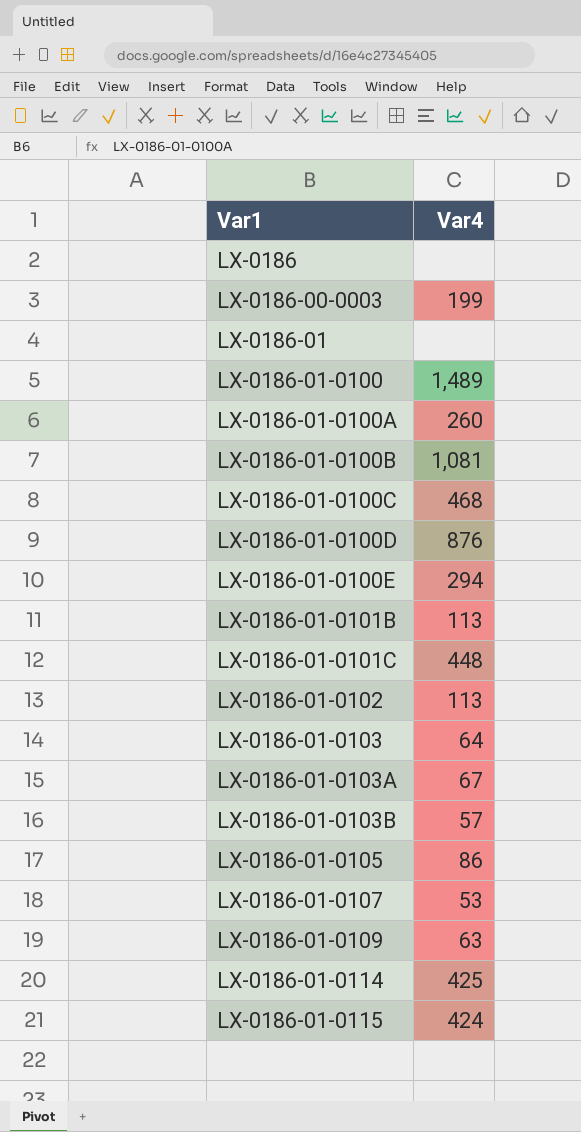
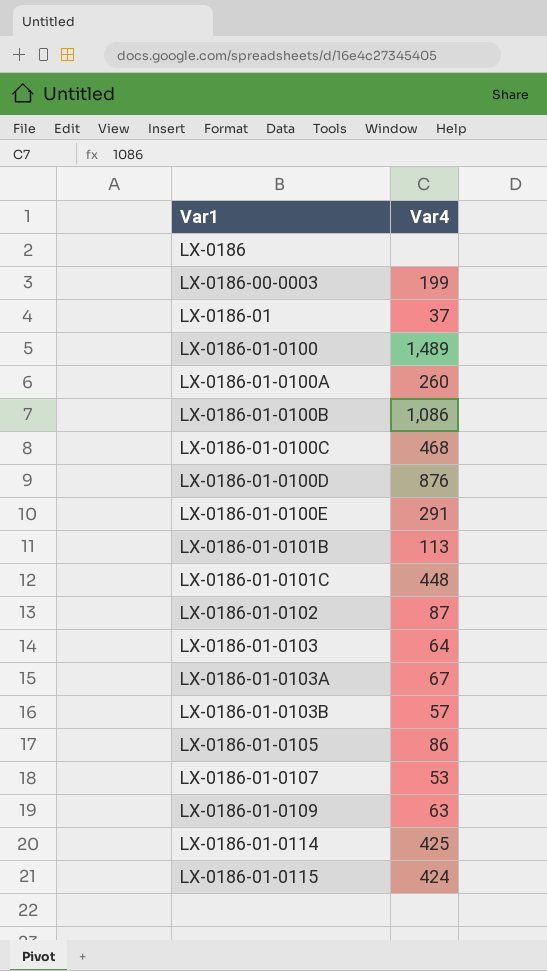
LX-0186-01 | Var4: none -> 37
LX-0186-01-0100B | Var4: 1,081 -> 1,086
LX-0186-01-0100E | Var4: 294 -> 291
LX-0186-01-0102 | Var4: 113 -> 87

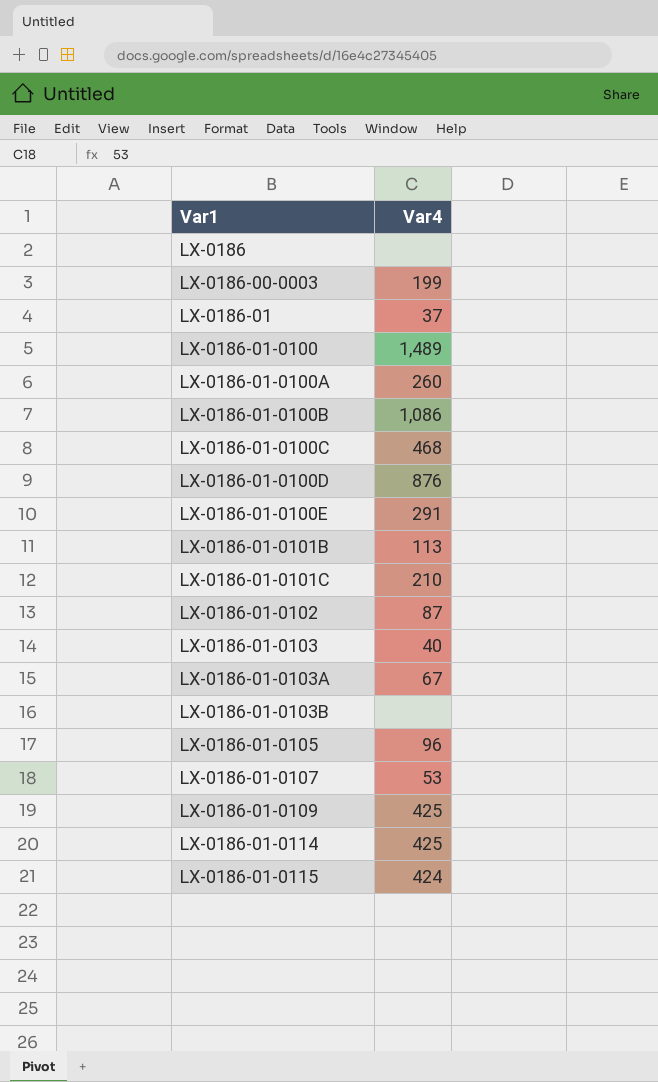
LX-0186-01-0101C | Var4: 448 -> 210
LX-0186-01-0103 | Var4: 64 -> 40
LX-0186-01-0103B | Var4: 57 -> none
LX-0186-01-0105 | Var4: 86 -> 96
LX-0186-01-0109 | Var4: 63 -> 425

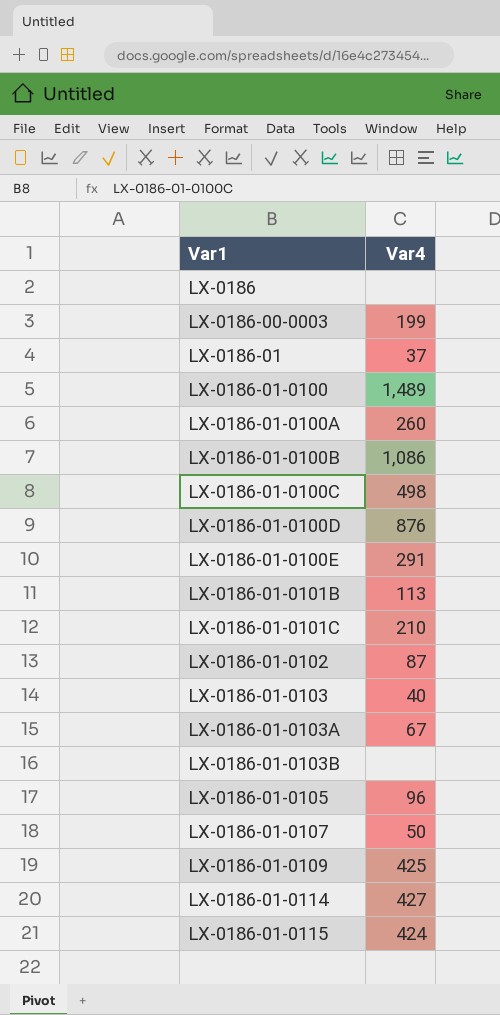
LX-0186-01-0100C | Var4: 468 -> 498
LX-0186-01-0107 | Var4: 53 -> 50
LX-0186-01-0114 | Var4: 425 -> 427

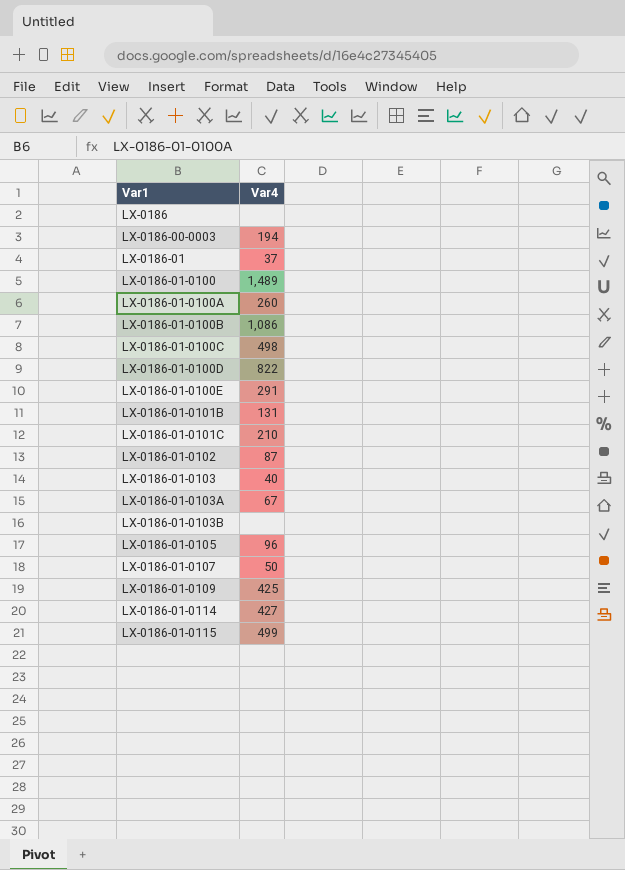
LX-0186-00-0003 | Var4: 199 -> 194
LX-0186-01-0100D | Var4: 876 -> 822
LX-0186-01-0101B | Var4: 113 -> 131
LX-0186-01-0115 | Var4: 424 -> 499

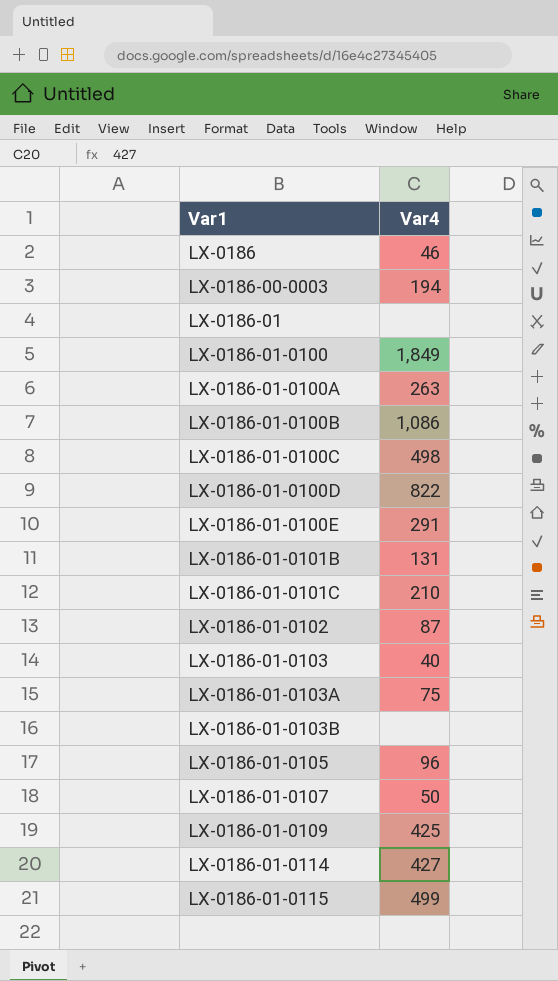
LX-0186 | Var4: none -> 46
LX-0186-01 | Var4: 37 -> none
LX-0186-01-0100 | Var4: 1,489 -> 1,849
LX-0186-01-0100A | Var4: 260 -> 263
LX-0186-01-0103A | Var4: 67 -> 75

